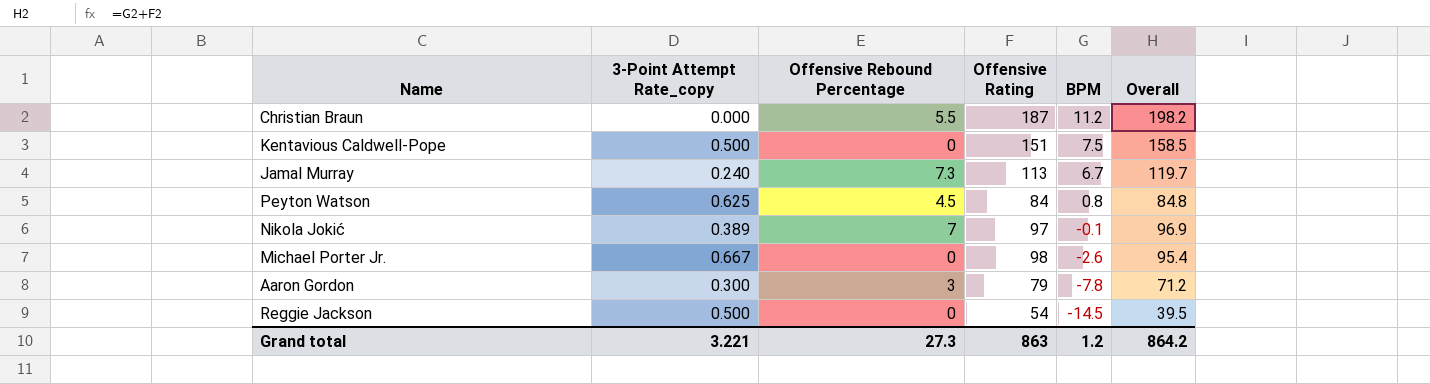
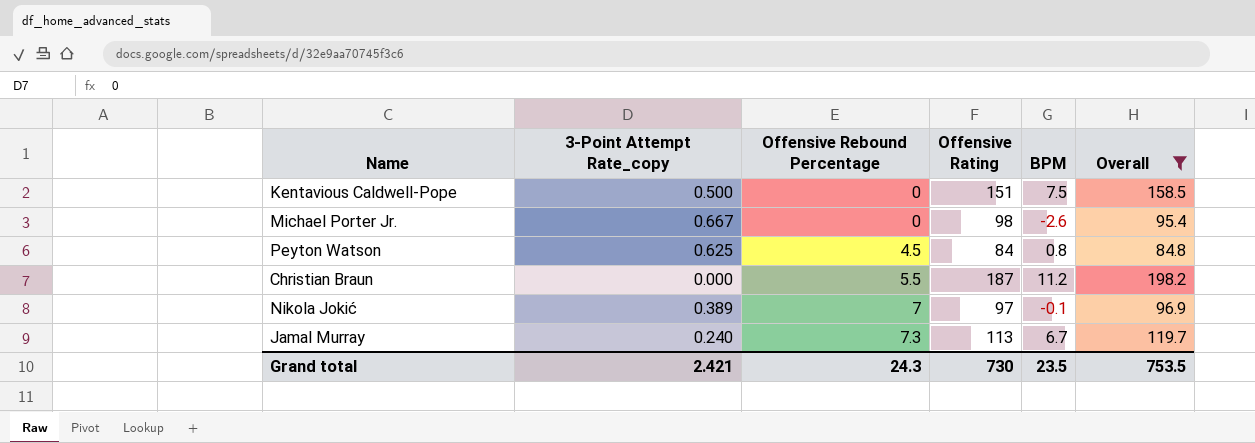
filter: none -> Overall >= 84.8
row order: BPM descending -> Offensive Rebound Percentage ascending
Grand total | 3-Point Attempt Rate_copy: 3.221 -> 2.421
Grand total | Offensive Rebound Percentage: 27.3 -> 24.3
Grand total | Offensive Rating: 863 -> 730
Grand total | BPM: 1.2 -> 23.5
Grand total | Overall: 864.2 -> 753.5

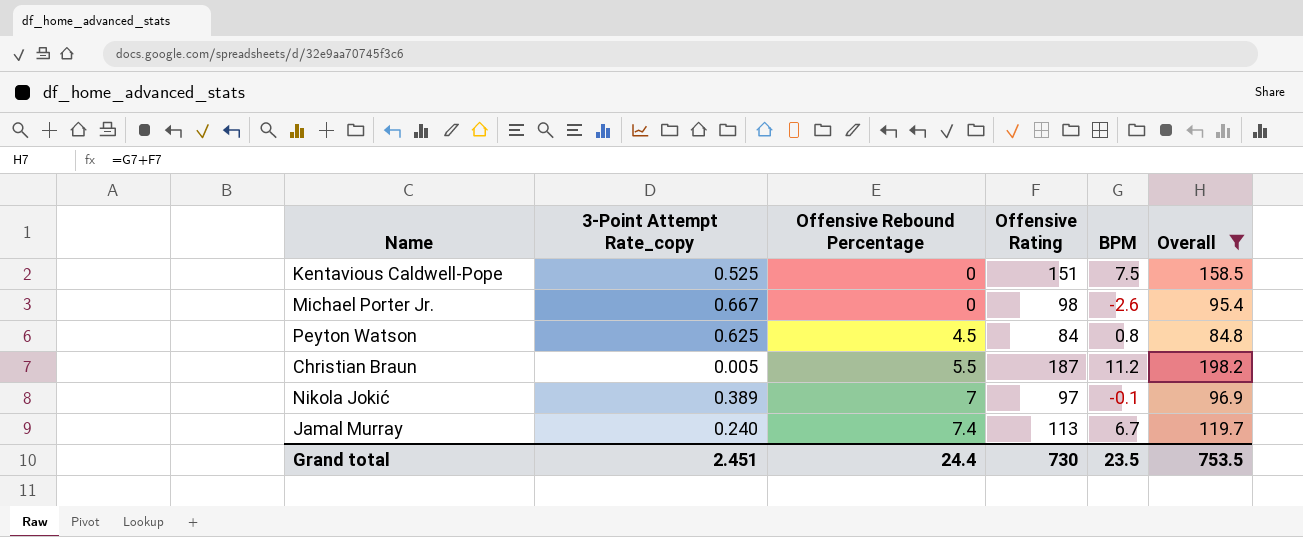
Kentavious Caldwell-Pope | 3-Point Attempt Rate_copy: 0.500 -> 0.525
Christian Braun | 3-Point Attempt Rate_copy: 0.000 -> 0.005
Jamal Murray | Offensive Rebound Percentage: 7.3 -> 7.4
Grand total | 3-Point Attempt Rate_copy: 2.421 -> 2.451
Grand total | Offensive Rebound Percentage: 24.3 -> 24.4

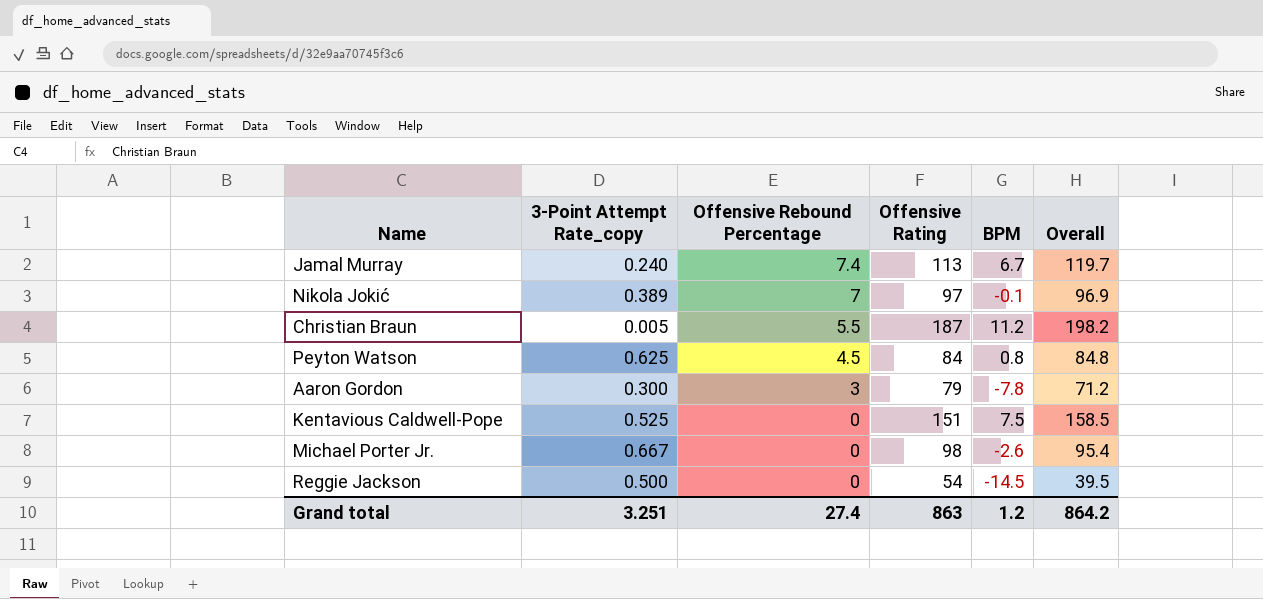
filter: Overall >= 84.8 -> none
row order: Offensive Rebound Percentage ascending -> Offensive Rebound Percentage descending
Grand total | 3-Point Attempt Rate_copy: 2.451 -> 3.251
Grand total | Offensive Rebound Percentage: 24.4 -> 27.4
Grand total | Offensive Rating: 730 -> 863
Grand total | BPM: 23.5 -> 1.2
Grand total | Overall: 753.5 -> 864.2

